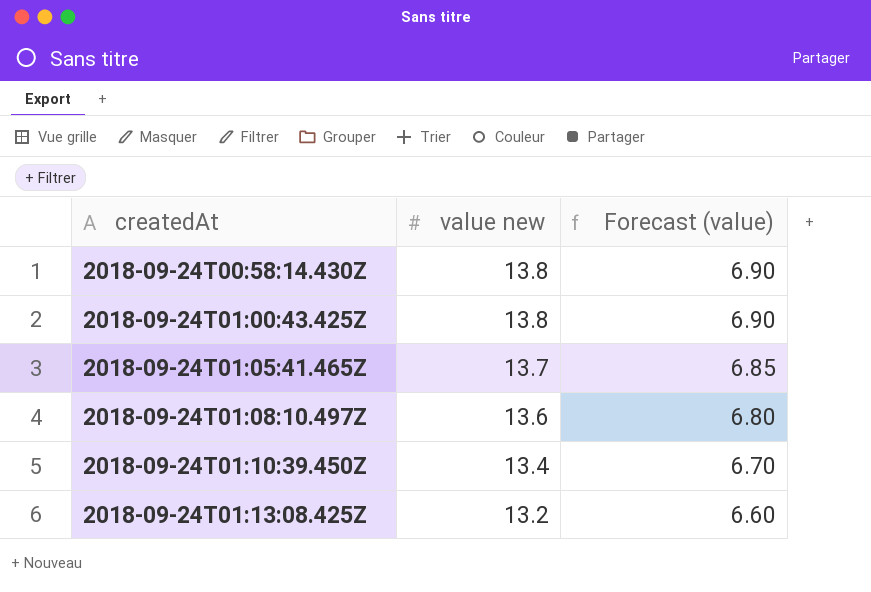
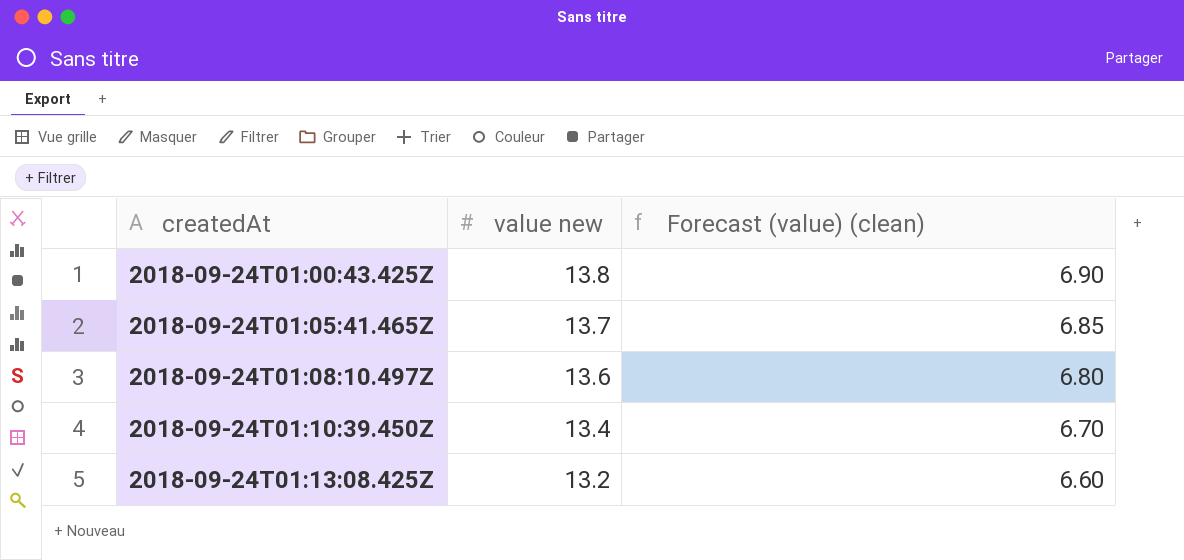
column name: Forecast (value) -> Forecast (value) (clean)
row 2018-09-24T00:58:14.430Z: 13.8 | 6.90 -> none

